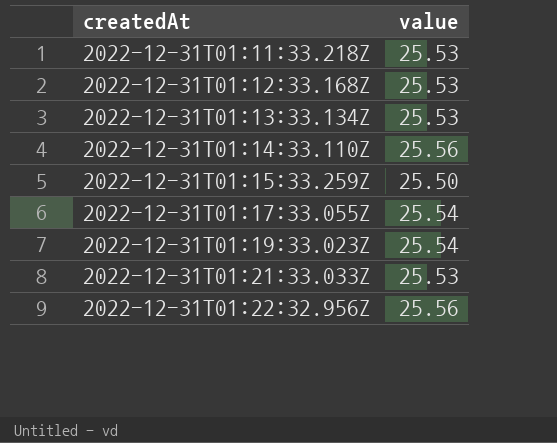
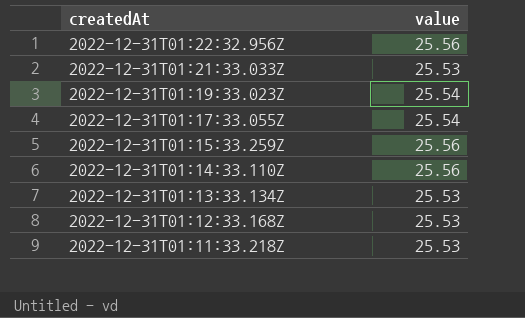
row order: createdAt ascending -> createdAt descending
2022-12-31T01:15:33.259Z | value: 25.50 -> 25.56

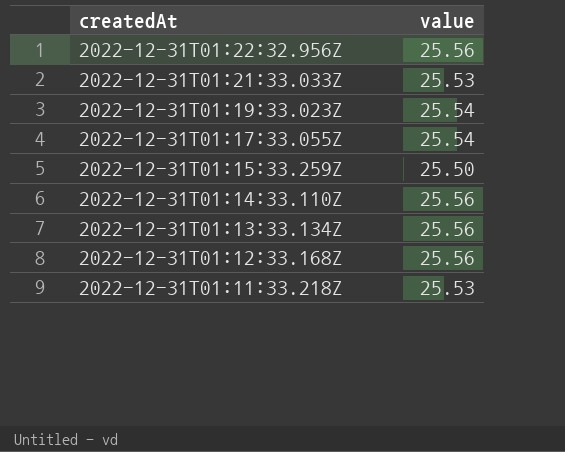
2022-12-31T01:15:33.259Z | value: 25.56 -> 25.50
2022-12-31T01:13:33.134Z | value: 25.53 -> 25.56
2022-12-31T01:12:33.168Z | value: 25.53 -> 25.56

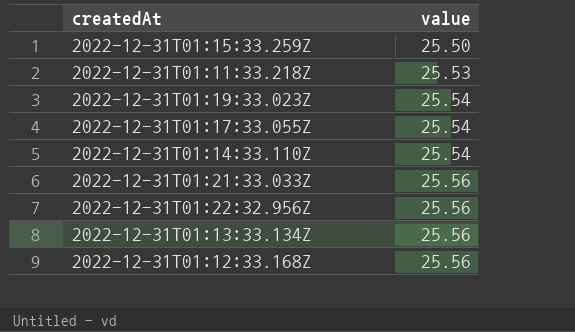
row order: createdAt descending -> value ascending
2022-12-31T01:14:33.110Z | value: 25.56 -> 25.54
2022-12-31T01:21:33.033Z | value: 25.53 -> 25.56

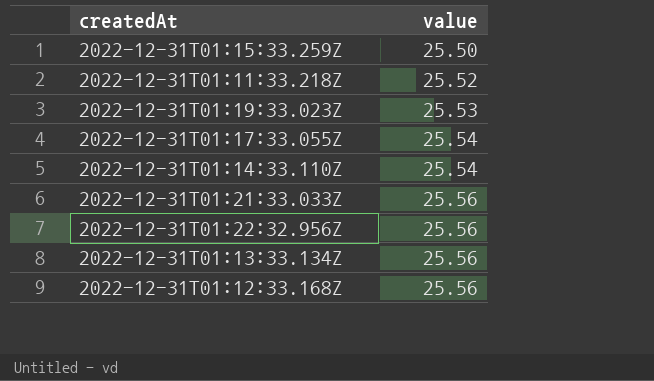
2022-12-31T01:11:33.218Z | value: 25.53 -> 25.52
2022-12-31T01:19:33.023Z | value: 25.54 -> 25.53

